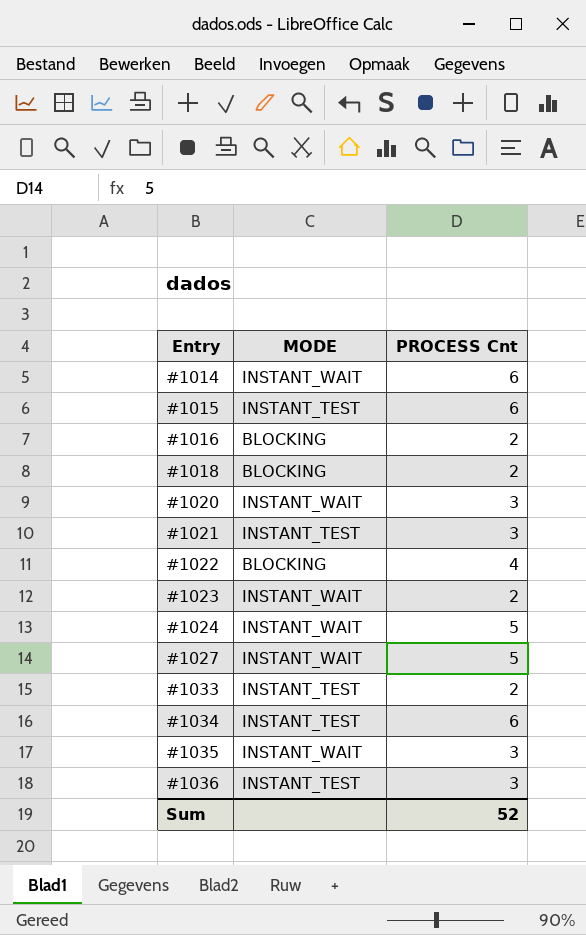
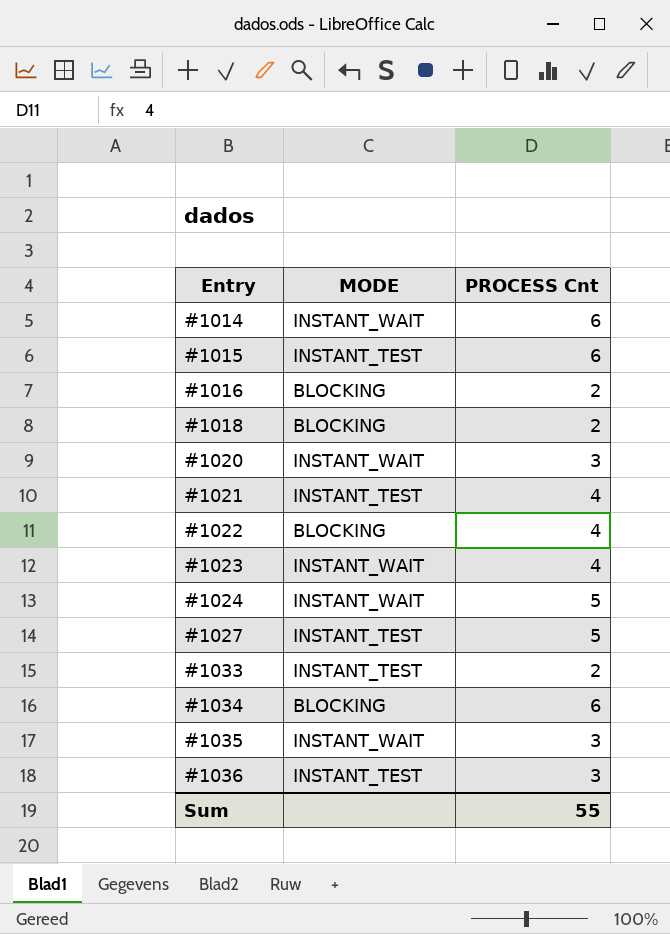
#1021 | PROCESS Cnt: 3 -> 4
#1023 | PROCESS Cnt: 2 -> 4
#1027 | MODE: INSTANT_WAIT -> INSTANT_TEST
#1034 | MODE: INSTANT_TEST -> BLOCKING
Sum | PROCESS Cnt: 52 -> 55

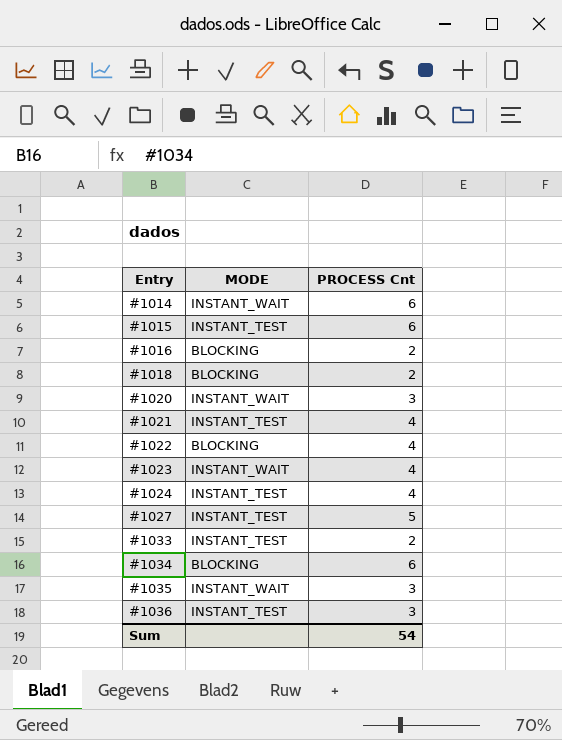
#1024 | MODE: INSTANT_WAIT -> INSTANT_TEST
#1024 | PROCESS Cnt: 5 -> 4
Sum | PROCESS Cnt: 55 -> 54

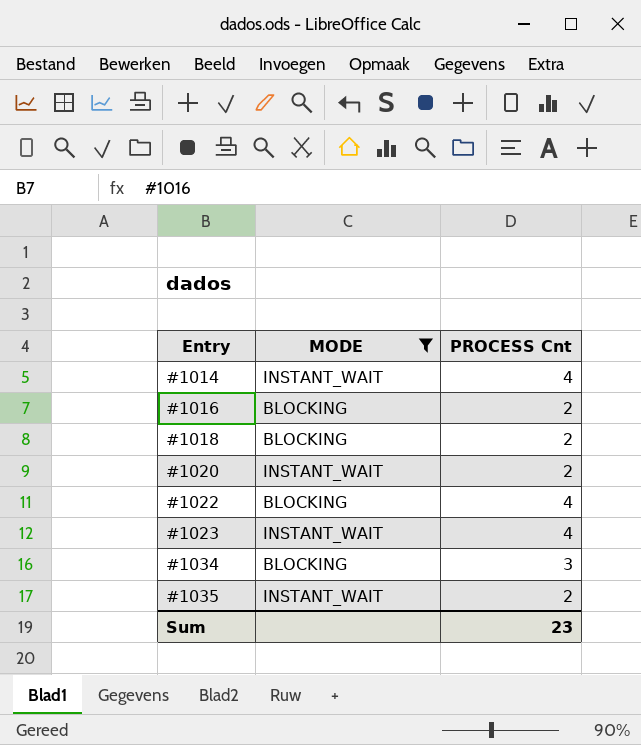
filter: none -> MODE != INSTANT_TEST
#1014 | PROCESS Cnt: 6 -> 4
#1020 | PROCESS Cnt: 3 -> 2
#1034 | PROCESS Cnt: 6 -> 3
#1035 | PROCESS Cnt: 3 -> 2
Sum | PROCESS Cnt: 54 -> 23

